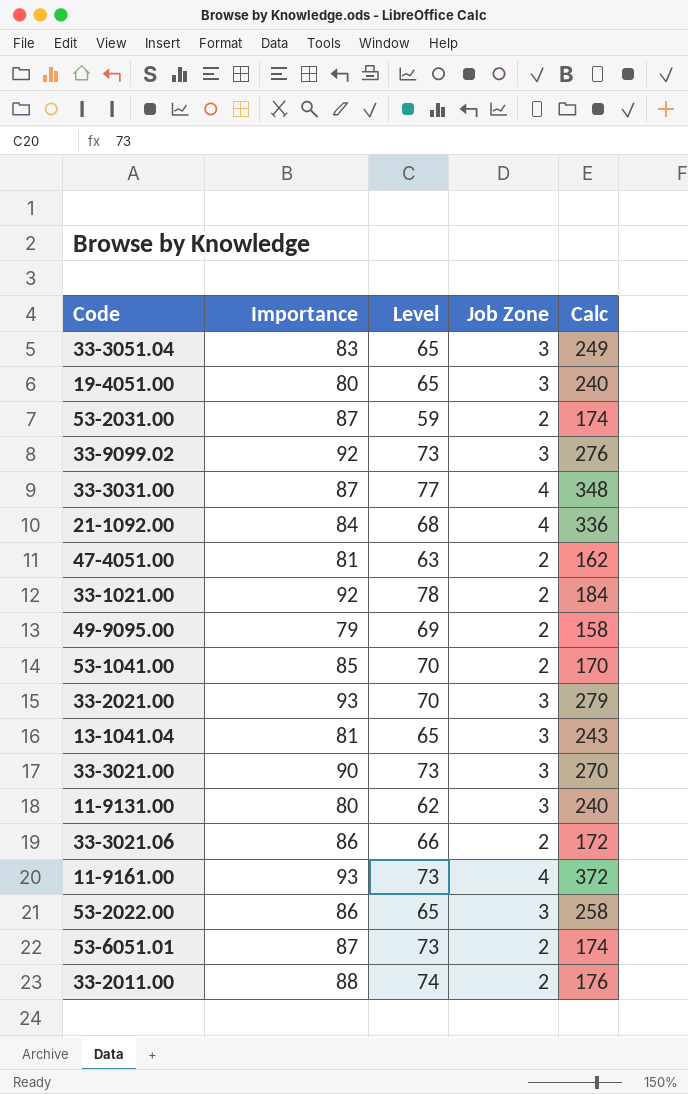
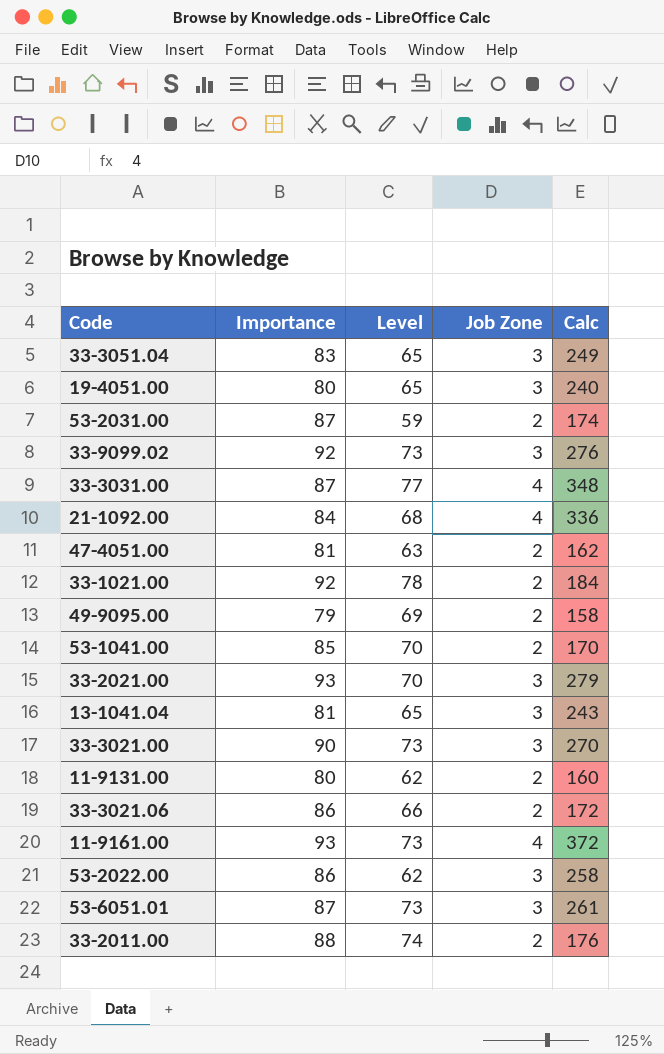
11-9131.00 | Job Zone: 3 -> 2
11-9131.00 | Calc: 240 -> 160
53-2022.00 | Level: 65 -> 62
53-6051.01 | Job Zone: 2 -> 3
53-6051.01 | Calc: 174 -> 261

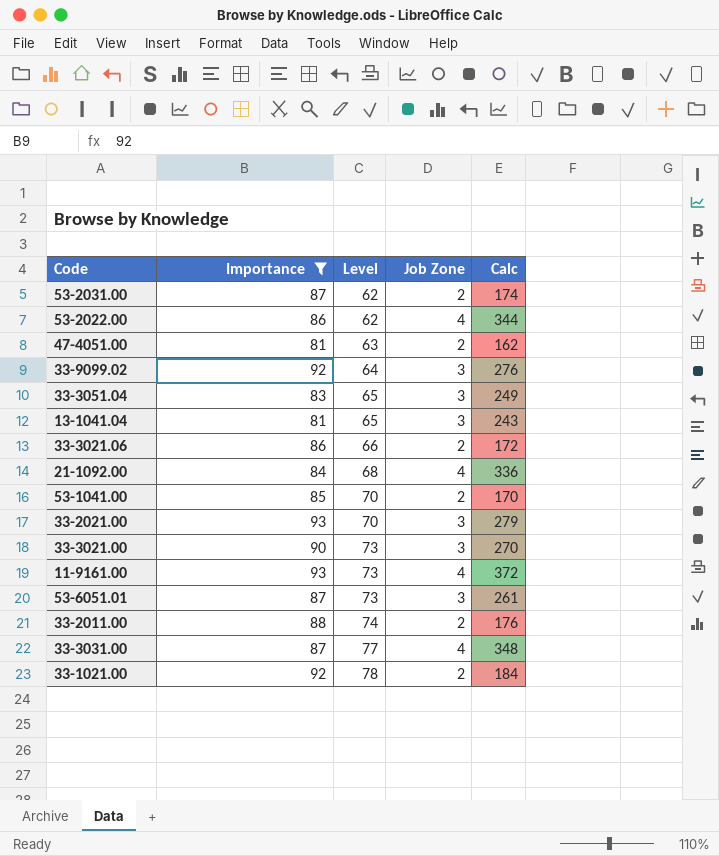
filter: none -> Importance >= 81
row order: none -> Level ascending
53-2031.00 | Level: 59 -> 62
53-2022.00 | Job Zone: 3 -> 4
53-2022.00 | Calc: 258 -> 344
33-9099.02 | Level: 73 -> 64

